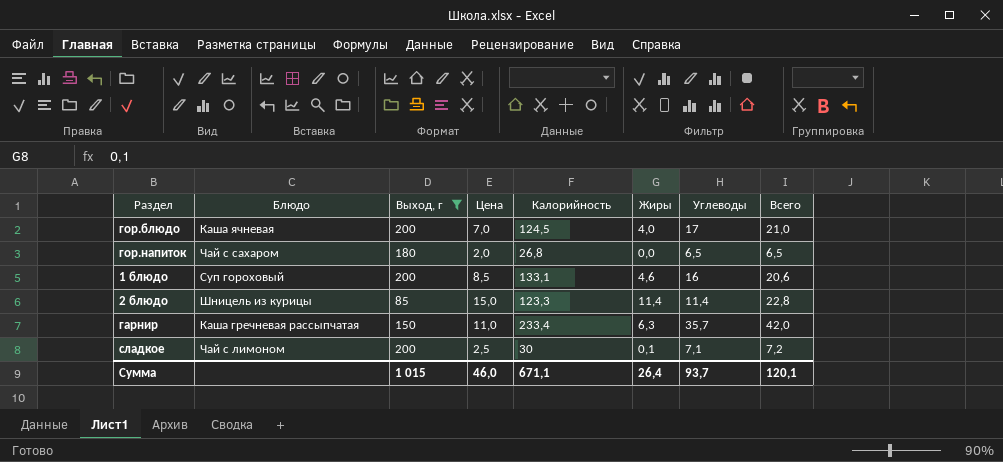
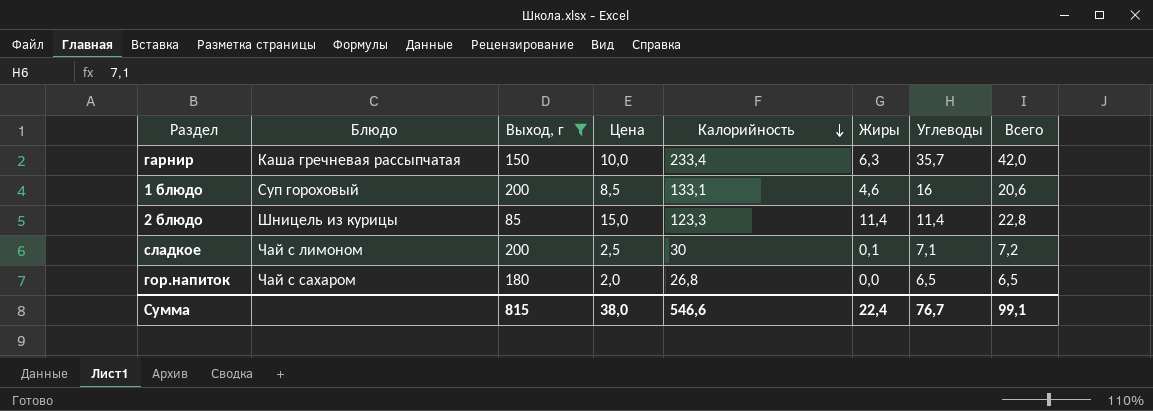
row order: none -> Калорийность descending
row гор.блюдо: Каша ячневая | 200 | 7,0 | 124,5 | 4,0 | 17 | 21,0 -> none
гарнир | Цена: 11,0 -> 10,0
Сумма | Выход, г: 1 015 -> 815
Сумма | Цена: 46,0 -> 38,0
Сумма | Калорийность: 671,1 -> 546,6
Сумма | Жиры: 26,4 -> 22,4
Сумма | Углеводы: 93,7 -> 76,7
Сумма | Всего: 120,1 -> 99,1

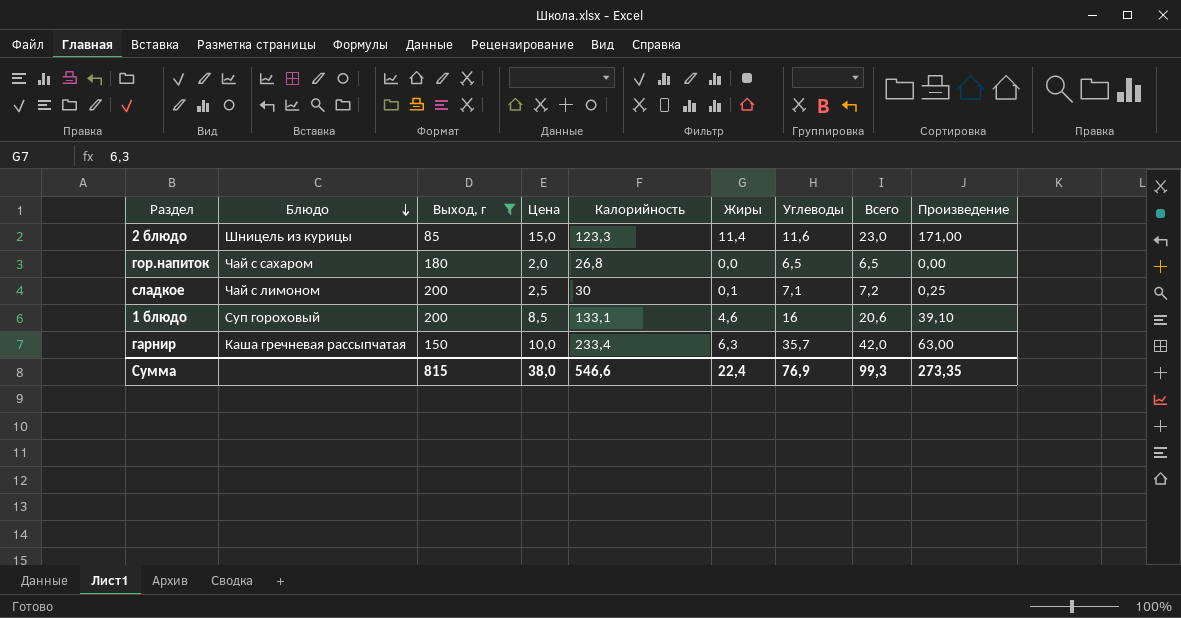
row order: Калорийность descending -> Блюдо descending
column Произведение | formula: none -> [Цена] * [Жиры]
2 блюдо | Углеводы: 11,4 -> 11,6
2 блюдо | Всего: 22,8 -> 23,0
Сумма | Углеводы: 76,7 -> 76,9
Сумма | Всего: 99,1 -> 99,3

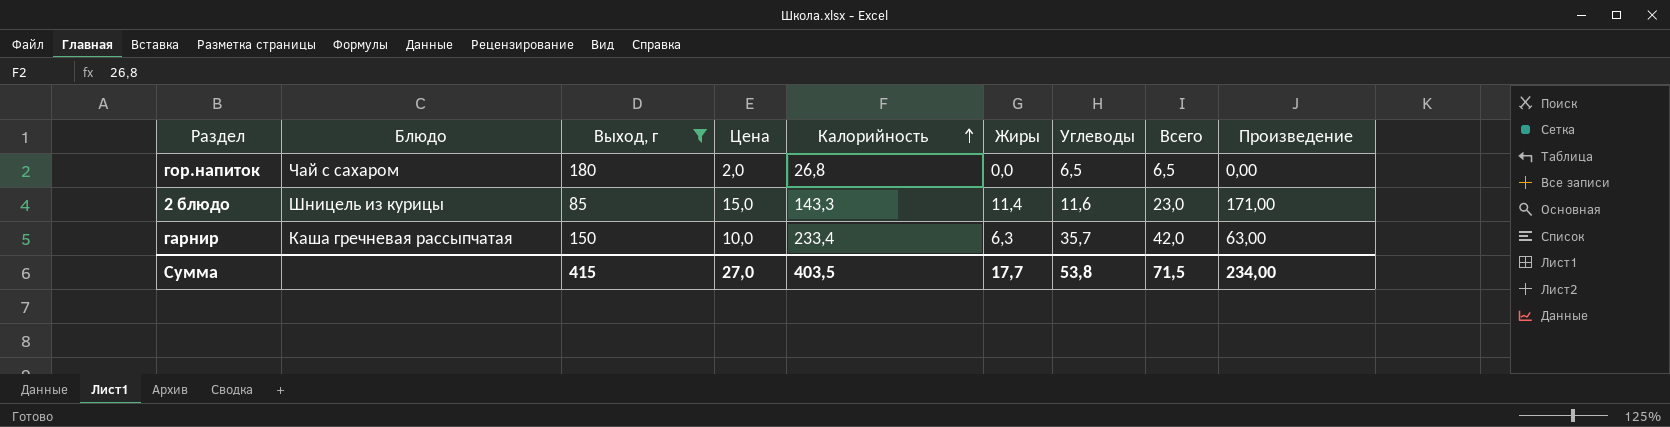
row order: Блюдо descending -> Калорийность ascending
row сладкое: Чай с лимоном | 200 | 2,5 | 30 | 0,1 | 7,1 | 7,2 | 0,25 -> none
row 1 блюдо: Суп гороховый | 200 | 8,5 | 133,1 | 4,6 | 16 | 20,6 | 39,10 -> none
2 блюдо | Калорийность: 123,3 -> 143,3
Сумма | Выход, г: 815 -> 415
Сумма | Цена: 38,0 -> 27,0
Сумма | Калорийность: 546,6 -> 403,5
Сумма | Жиры: 22,4 -> 17,7
Сумма | Углеводы: 76,9 -> 53,8
Сумма | Всего: 99,3 -> 71,5
Сумма | Произведение: 273,35 -> 234,00

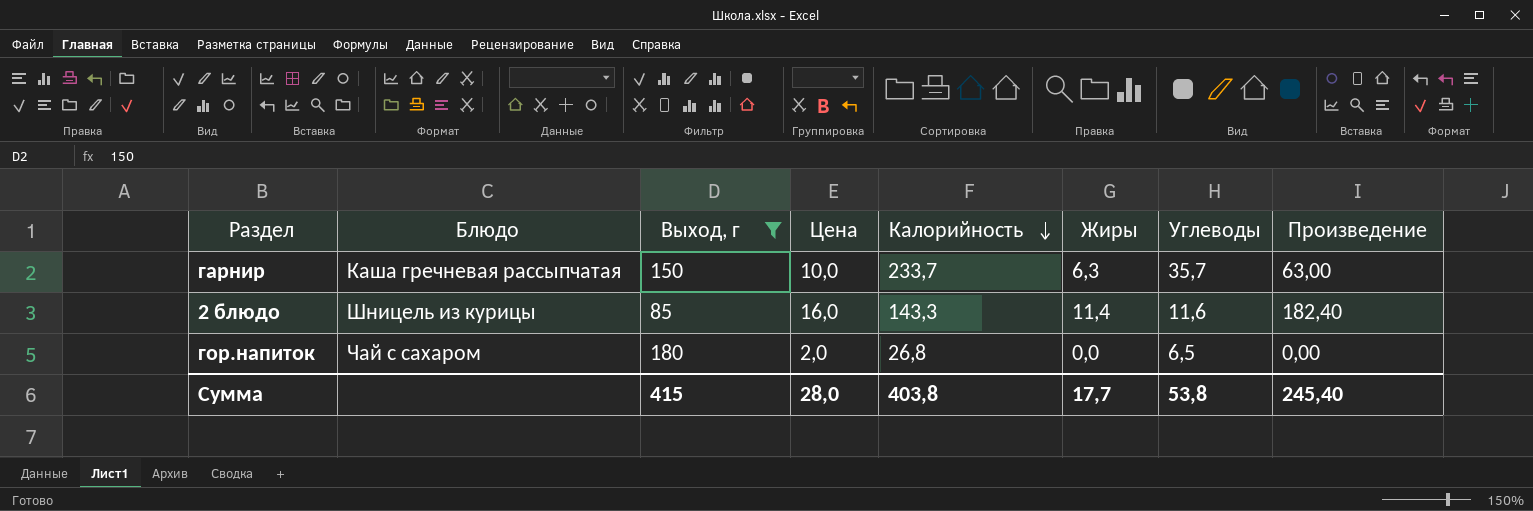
row order: Калорийность ascending -> Калорийность descending
column Всего | formula: [Жиры] + [Углеводы] -> none
гарнир | Калорийность: 233,4 -> 233,7
2 блюдо | Цена: 15,0 -> 16,0
2 блюдо | Произведение: 171,00 -> 182,40
Сумма | Цена: 27,0 -> 28,0
Сумма | Калорийность: 403,5 -> 403,8
Сумма | Произведение: 234,00 -> 245,40

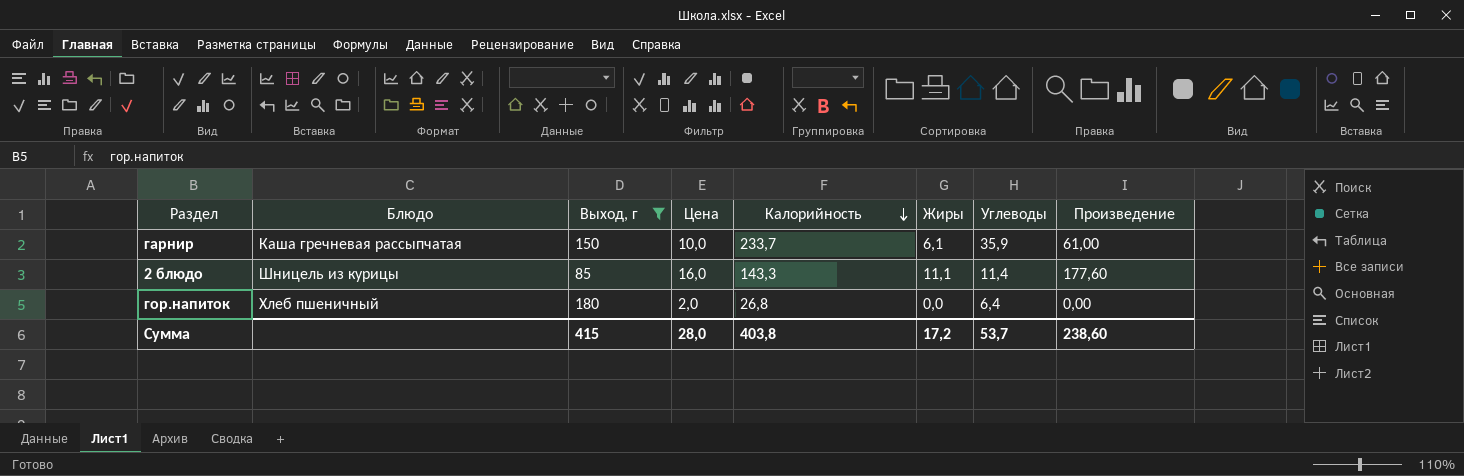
гарнир | Жиры: 6,3 -> 6,1
гарнир | Углеводы: 35,7 -> 35,9
гарнир | Произведение: 63,00 -> 61,00
2 блюдо | Жиры: 11,4 -> 11,1
2 блюдо | Углеводы: 11,6 -> 11,4
2 блюдо | Произведение: 182,40 -> 177,60
гор.напиток | Блюдо: Чай с сахаром -> Хлеб пшеничный
гор.напиток | Углеводы: 6,5 -> 6,4
Сумма | Жиры: 17,7 -> 17,2
Сумма | Углеводы: 53,8 -> 53,7
Сумма | Произведение: 245,40 -> 238,60

